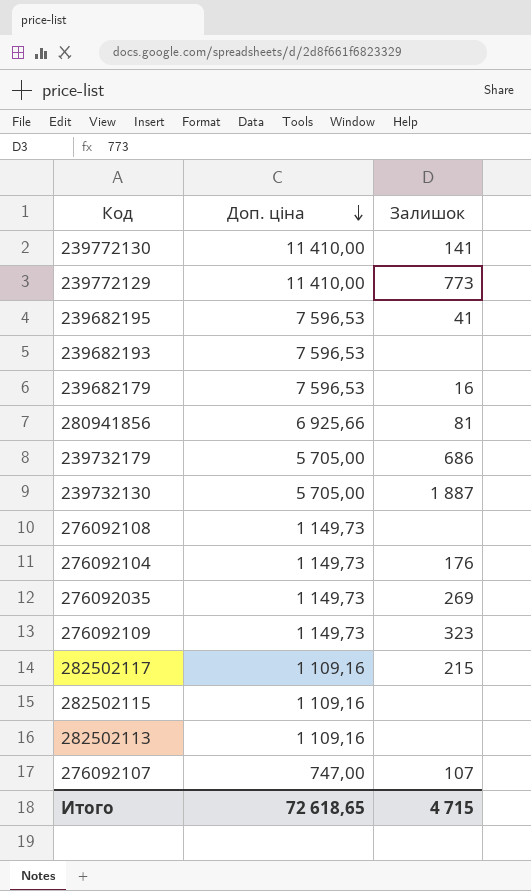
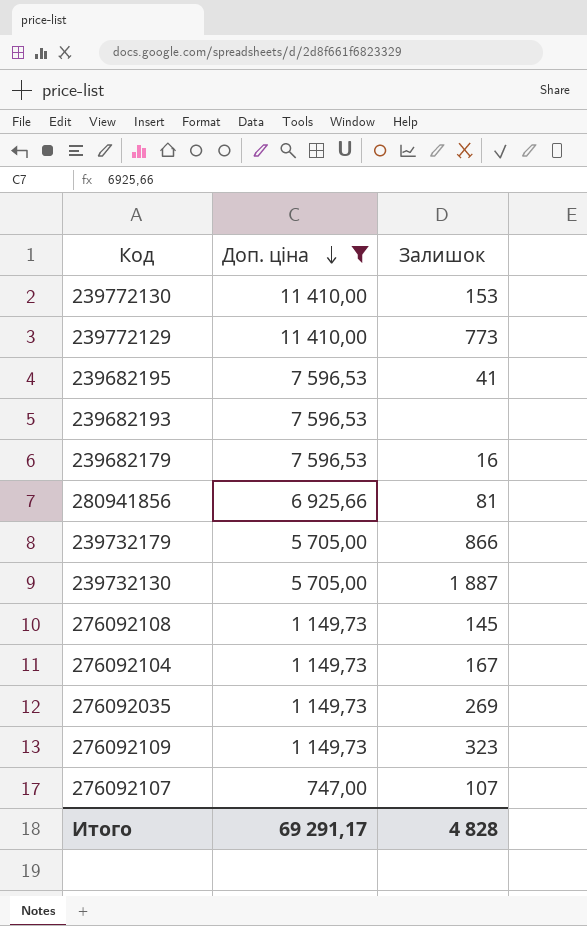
filter: none -> Доп. ціна != 1 109,16
239772130 | Залишок: 141 -> 153
239732179 | Залишок: 686 -> 866
276092108 | Залишок: none -> 145
276092104 | Залишок: 176 -> 167
Итого | Доп. ціна: 72 618,65 -> 69 291,17
Итого | Залишок: 4 715 -> 4 828

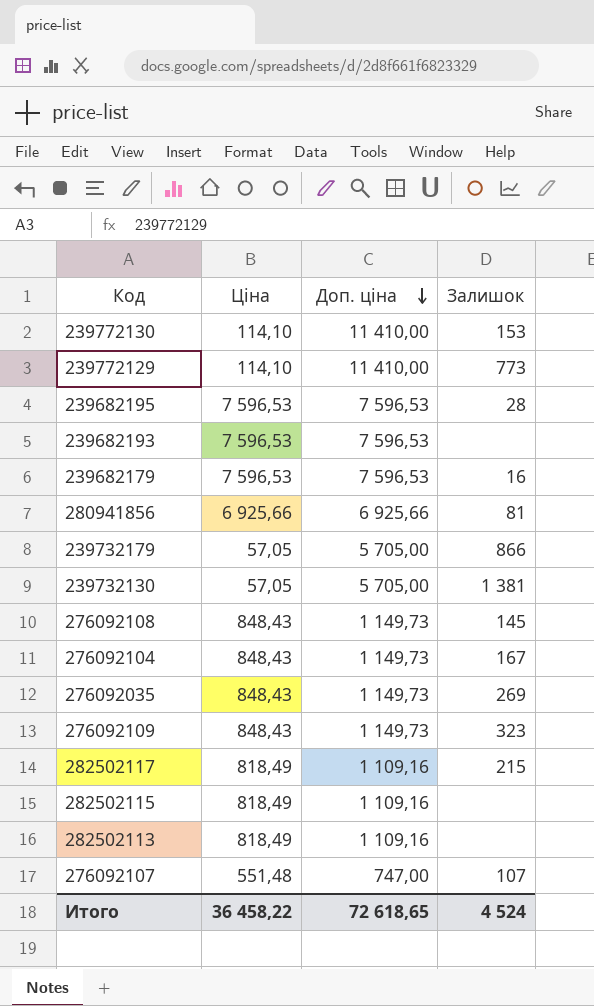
filter: Доп. ціна != 1 109,16 -> none
column Ціна | position: none -> 2
239682195 | Залишок: 41 -> 28
239732130 | Залишок: 1 887 -> 1 381
Итого | Доп. ціна: 69 291,17 -> 72 618,65
Итого | Залишок: 4 828 -> 4 524

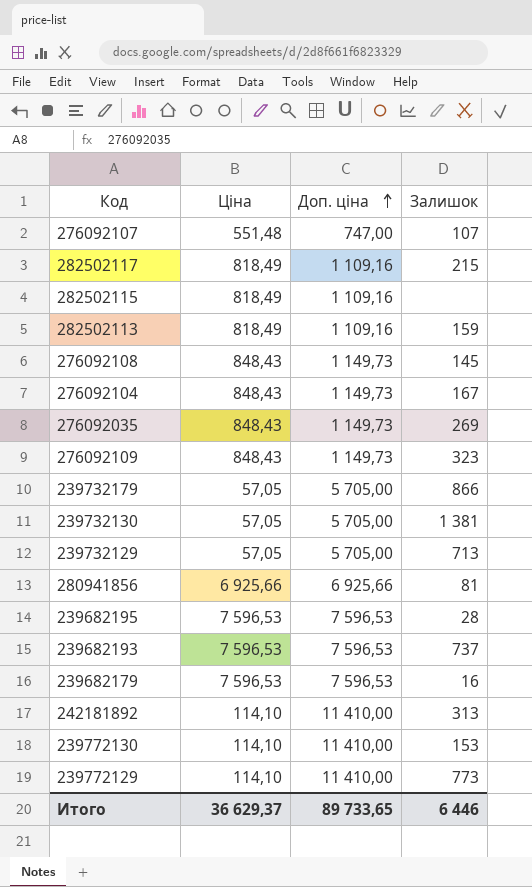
row order: Доп. ціна descending -> Доп. ціна ascending
282502113 | Залишок: none -> 159
row 239732129: none -> 57,05 | 5 705,00 | 713
239682193 | Залишок: none -> 737
row 242181892: none -> 114,10 | 11 410,00 | 313
Итого | Ціна: 36 458,22 -> 36 629,37
Итого | Доп. ціна: 72 618,65 -> 89 733,65
Итого | Залишок: 4 524 -> 6 446

